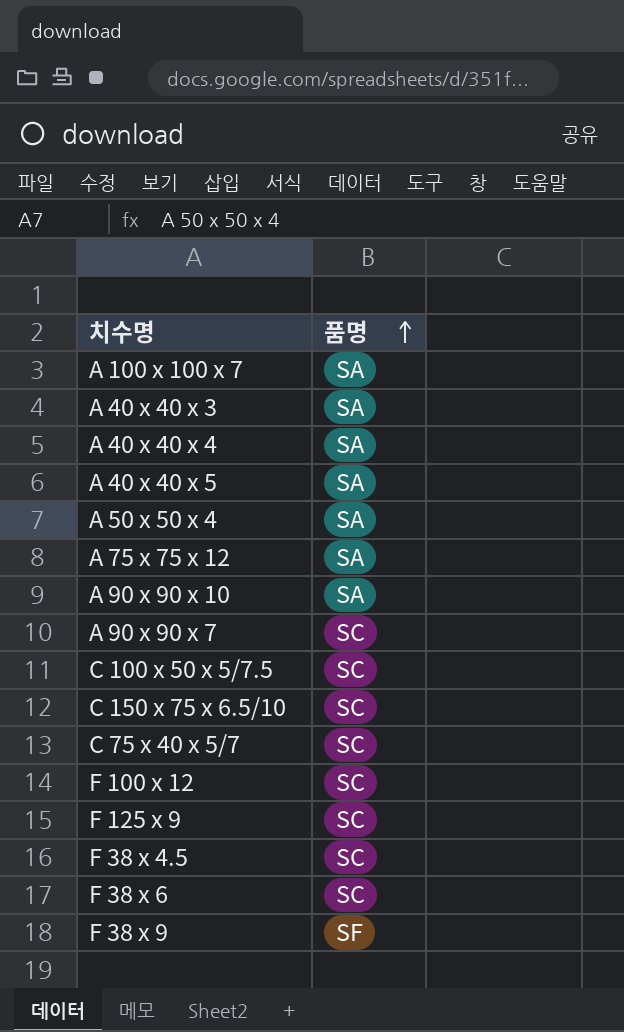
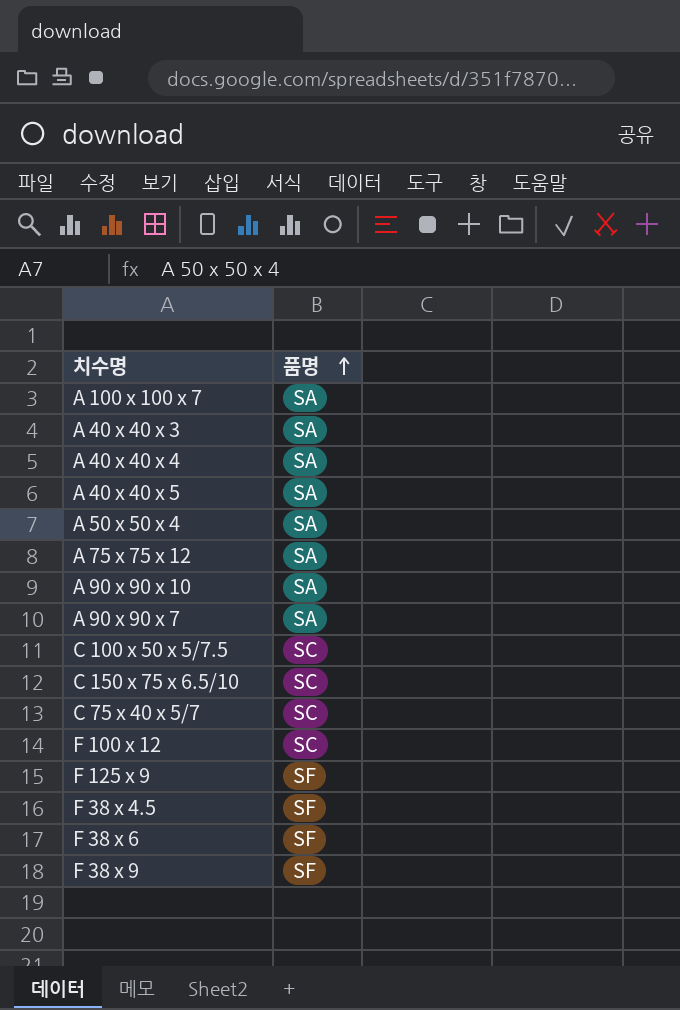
A 90 x 90 x 7 | 품명: SC -> SA
F 125 x 9 | 품명: SC -> SF
F 38 x 4.5 | 품명: SC -> SF
F 38 x 6 | 품명: SC -> SF

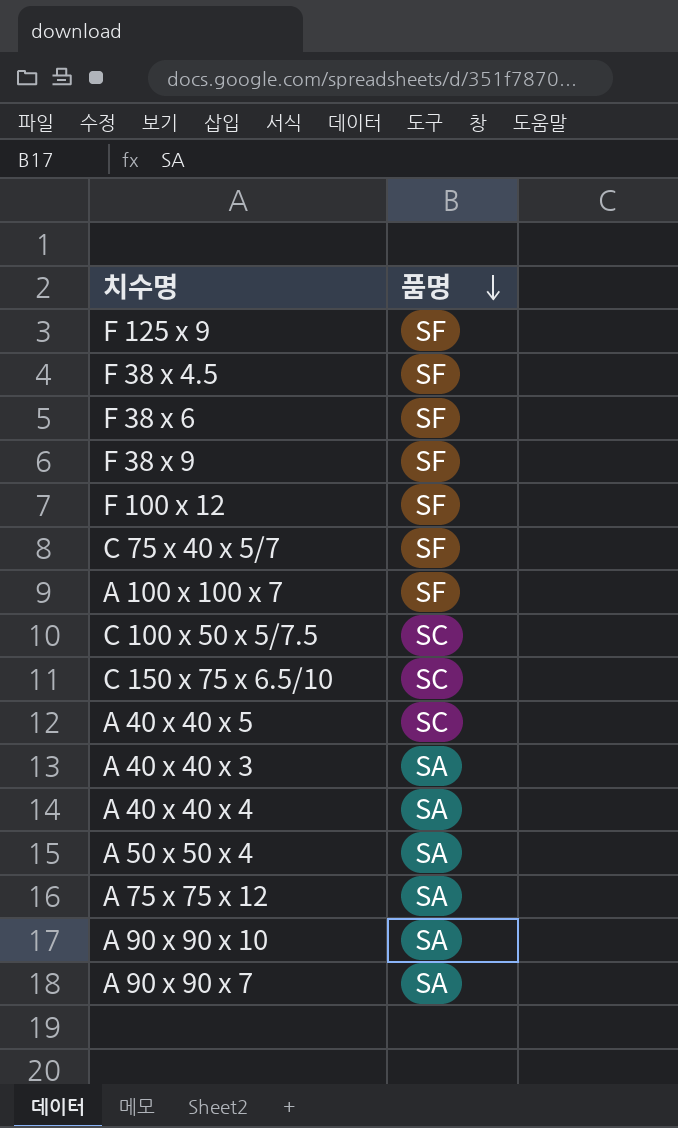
row order: 품명 ascending -> 품명 descending
F 100 x 12 | 품명: SC -> SF
C 75 x 40 x 5/7 | 품명: SC -> SF
A 100 x 100 x 7 | 품명: SA -> SF
A 40 x 40 x 5 | 품명: SA -> SC

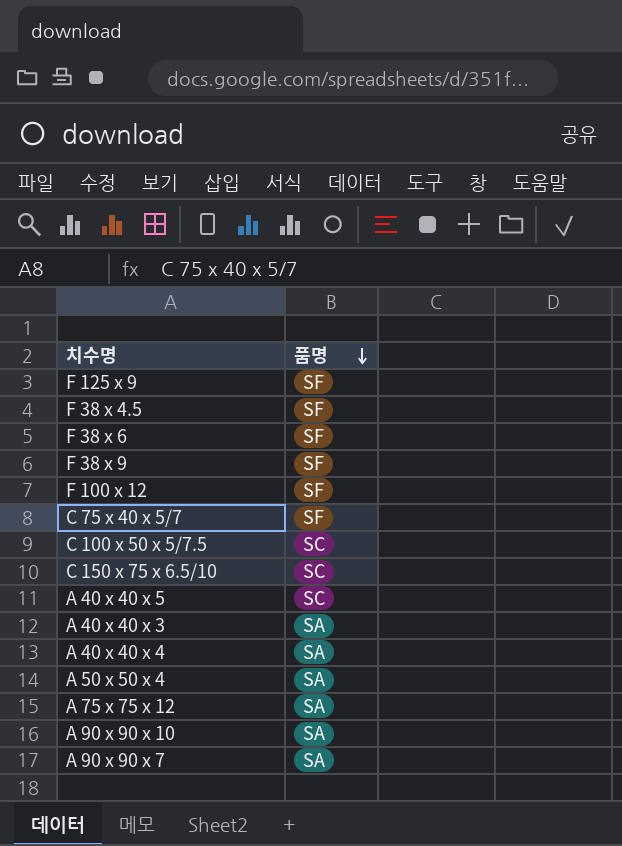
row A 100 x 100 x 7: SF -> none

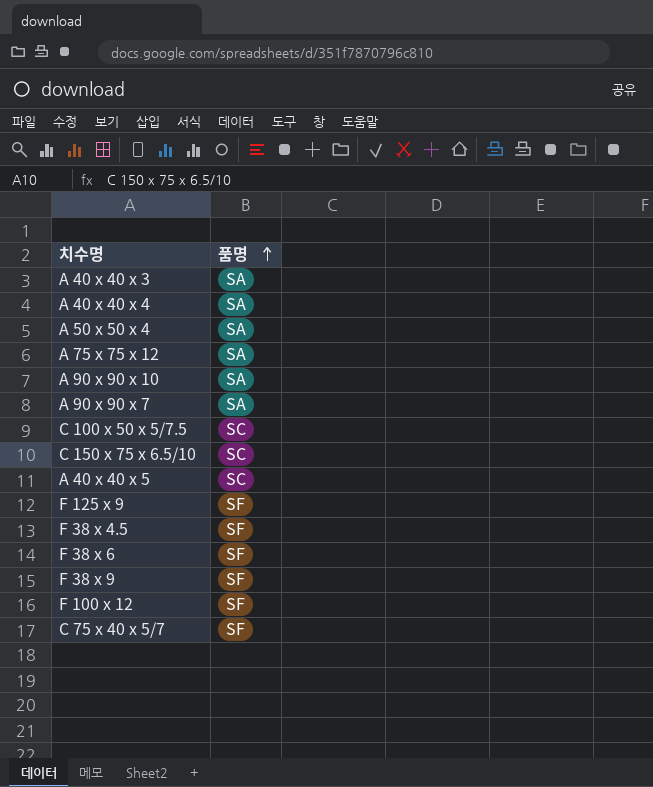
row order: 품명 descending -> 품명 ascending

